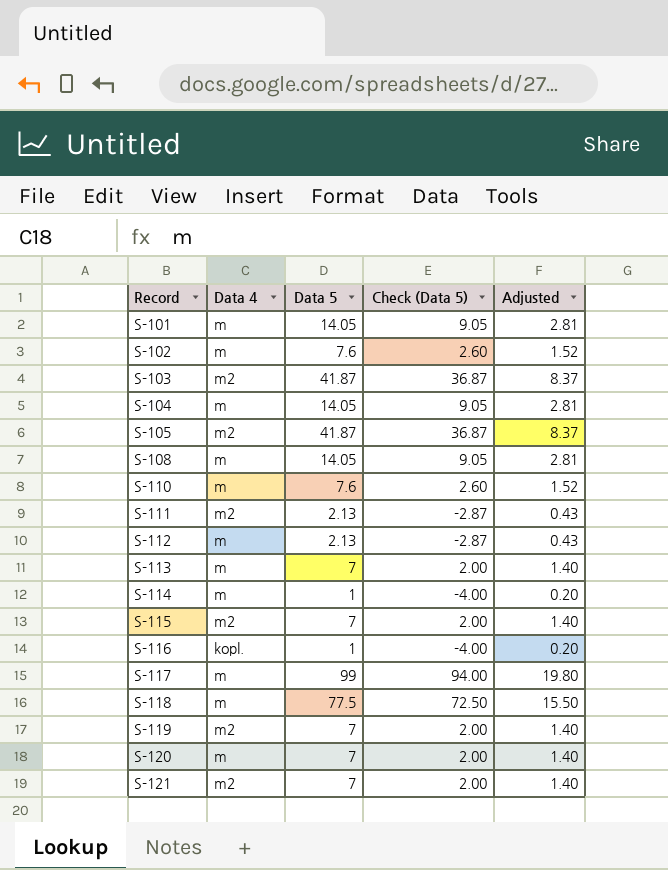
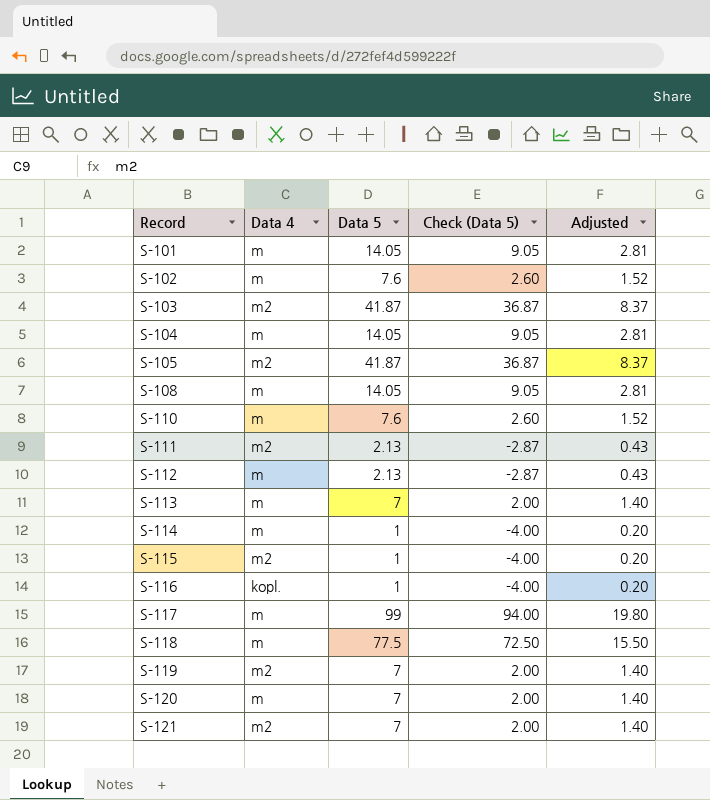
S-115 | Data 5: 7 -> 1
S-115 | Check (Data 5): 2.00 -> -4.00
S-115 | Adjusted: 1.40 -> 0.20

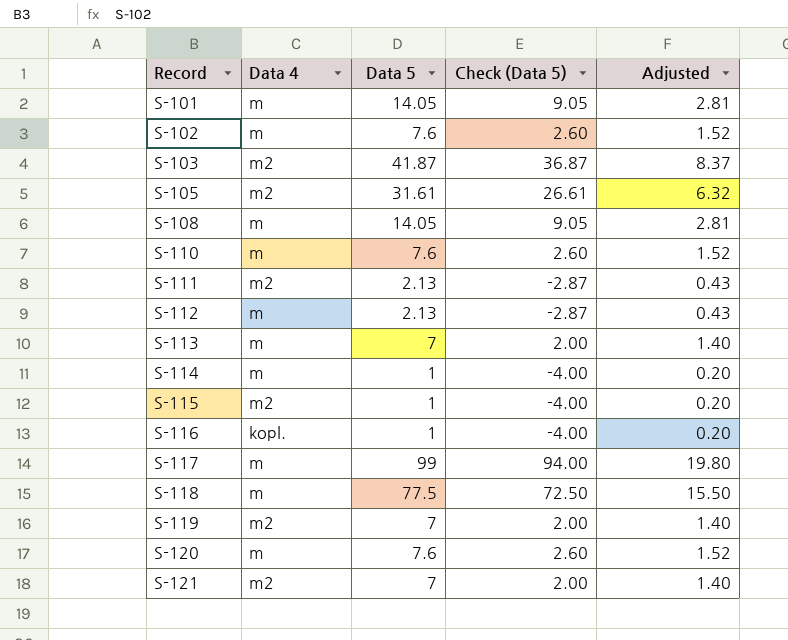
row S-104: m | 14.05 | 9.05 | 2.81 -> none
S-105 | Data 5: 41.87 -> 31.61
S-105 | Check (Data 5): 36.87 -> 26.61
S-105 | Adjusted: 8.37 -> 6.32
S-120 | Data 5: 7 -> 7.6
S-120 | Check (Data 5): 2.00 -> 2.60
S-120 | Adjusted: 1.40 -> 1.52

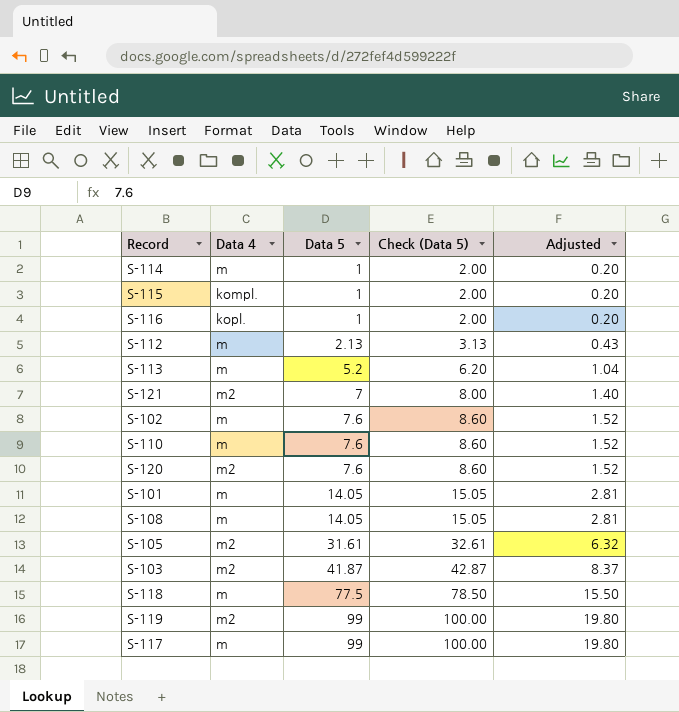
row order: Record ascending -> Data 5 ascending
column Check (Data 5) | formula: [Data 5] - 5 -> [Data 5] + 1
row S-111: m2 | 2.13 | -2.87 | 0.43 -> none
S-115 | Data 4: m2 -> kompl.
S-113 | Data 5: 7 -> 5.2
S-113 | Adjusted: 1.40 -> 1.04
S-120 | Data 4: m -> m2
S-119 | Data 5: 7 -> 99
S-119 | Adjusted: 1.40 -> 19.80

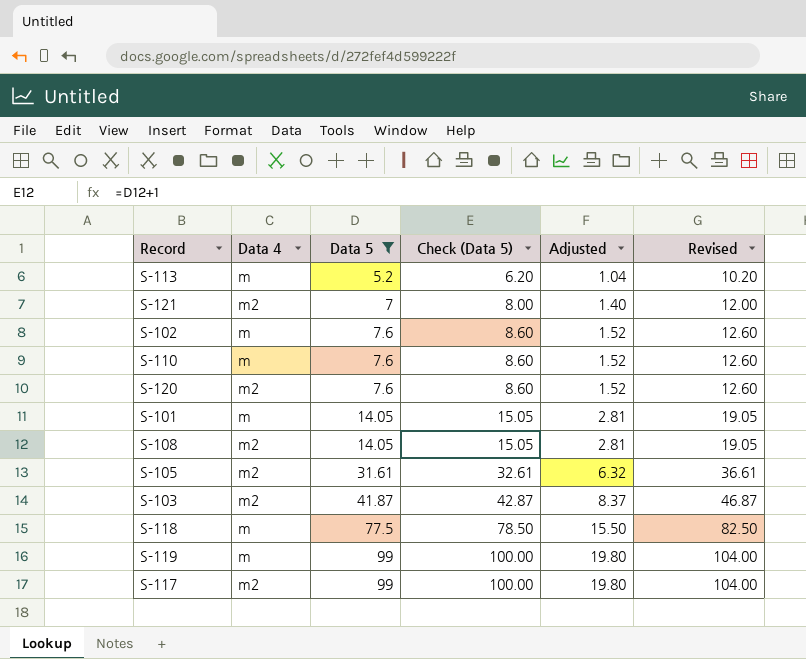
filter: none -> Data 5 >= 5.2
column Revised | formula: none -> [Data 5] + 5
S-108 | Data 4: m -> m2
S-119 | Data 4: m2 -> m
S-117 | Data 4: m -> m2

